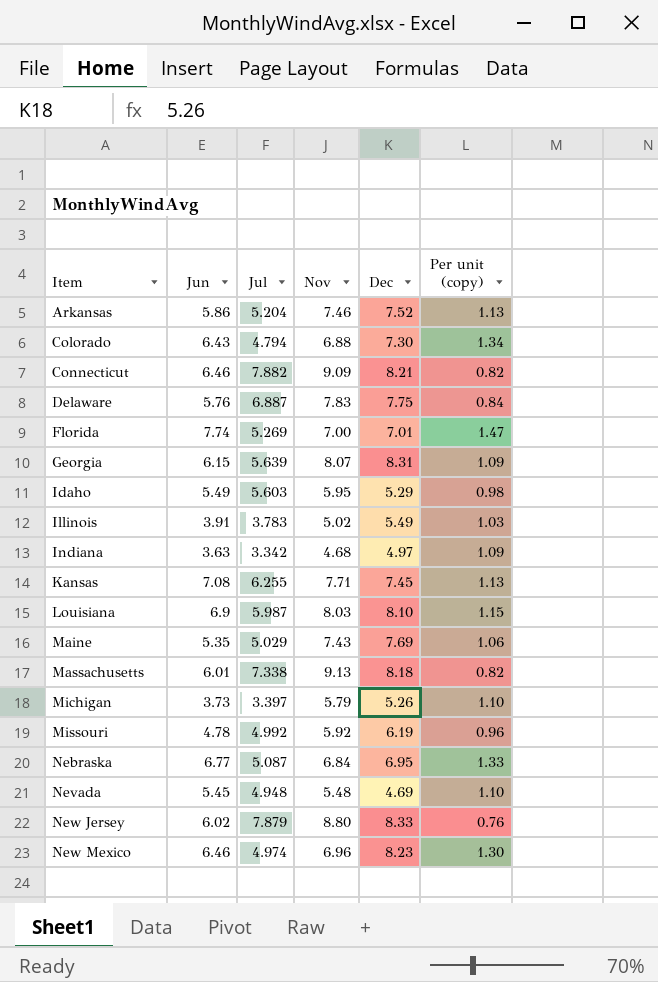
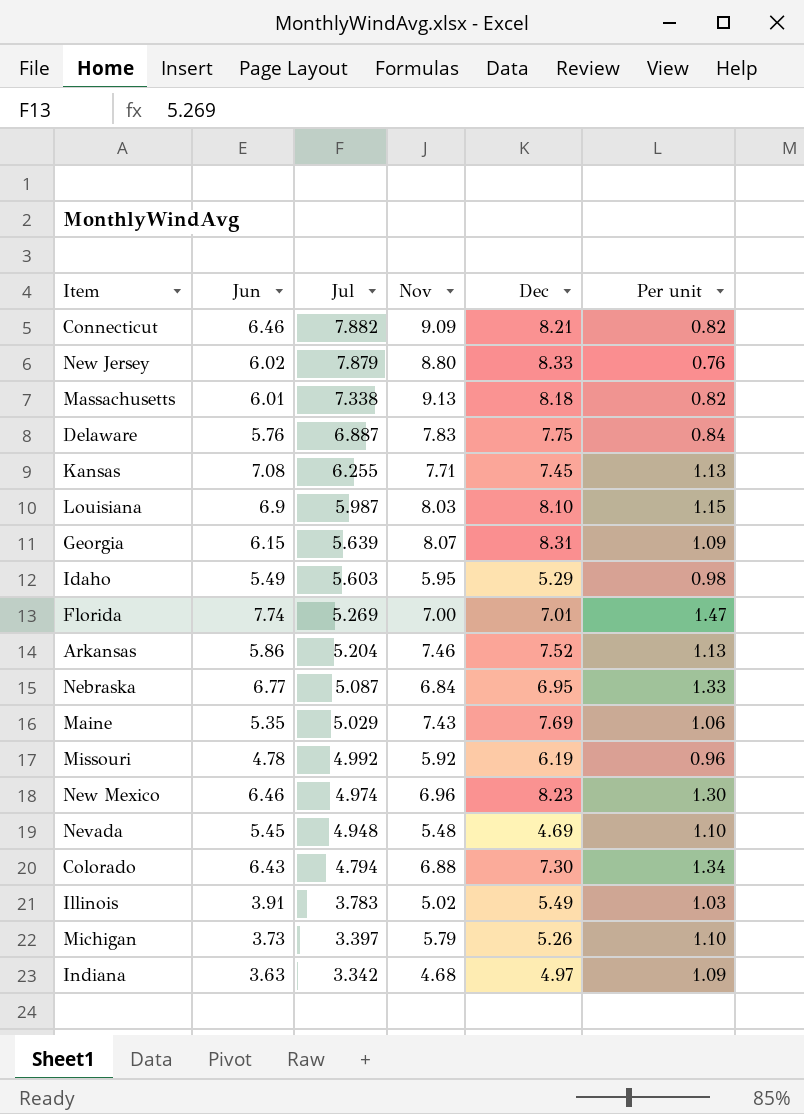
row order: Item ascending -> Jul descending
column name: Per unit (copy) -> Per unit

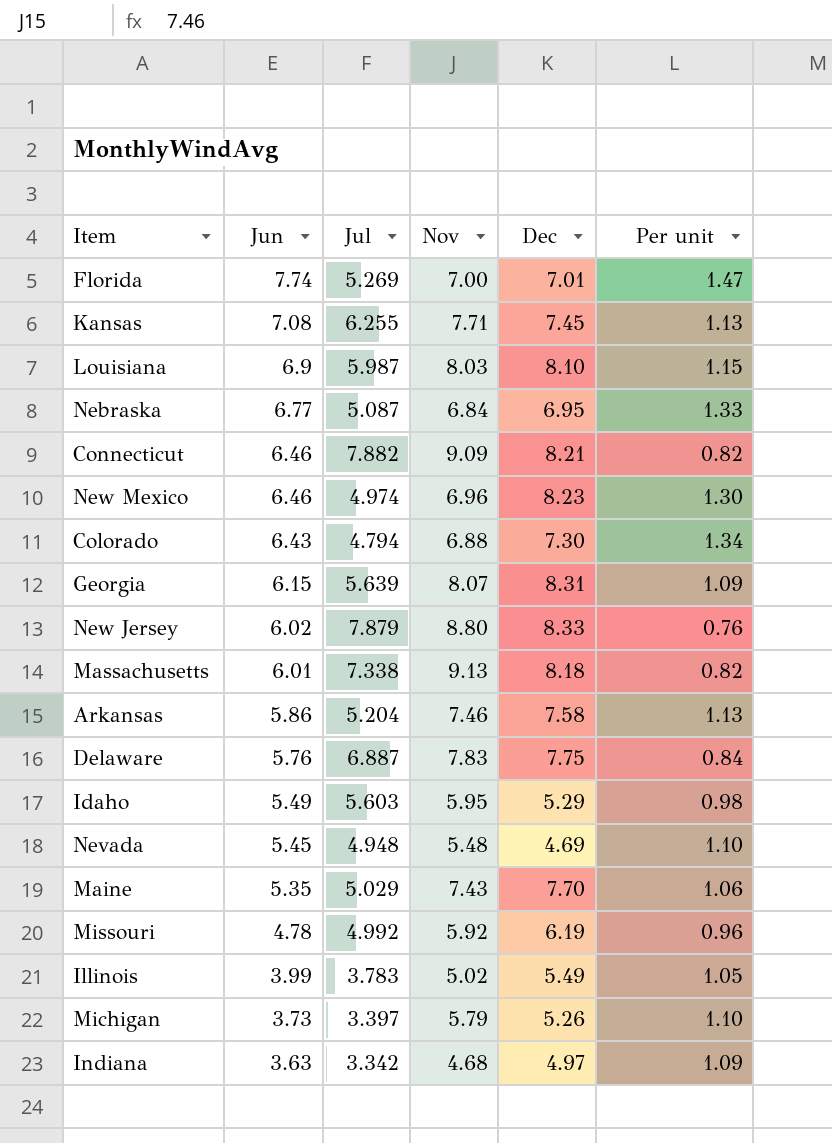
row order: Jul descending -> Jun descending
Arkansas | Dec: 7.52 -> 7.58
Maine | Dec: 7.69 -> 7.70
Illinois | Jun: 3.91 -> 3.99
Illinois | Per unit: 1.03 -> 1.05

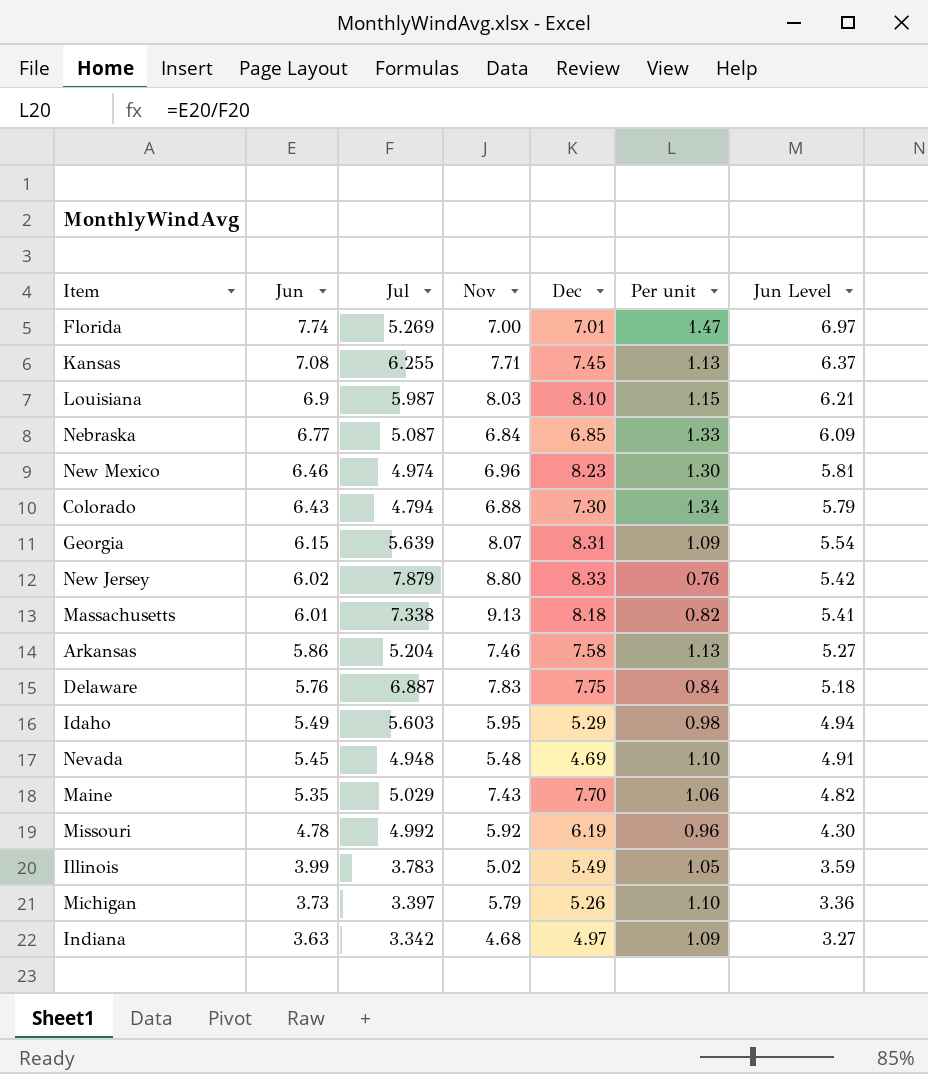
column Jun Level | formula: none -> [Jun] * 0.9
row Connecticut: 6.46 | 7.882 | 9.09 | 8.21 | 0.82 -> none
Nebraska | Dec: 6.95 -> 6.85

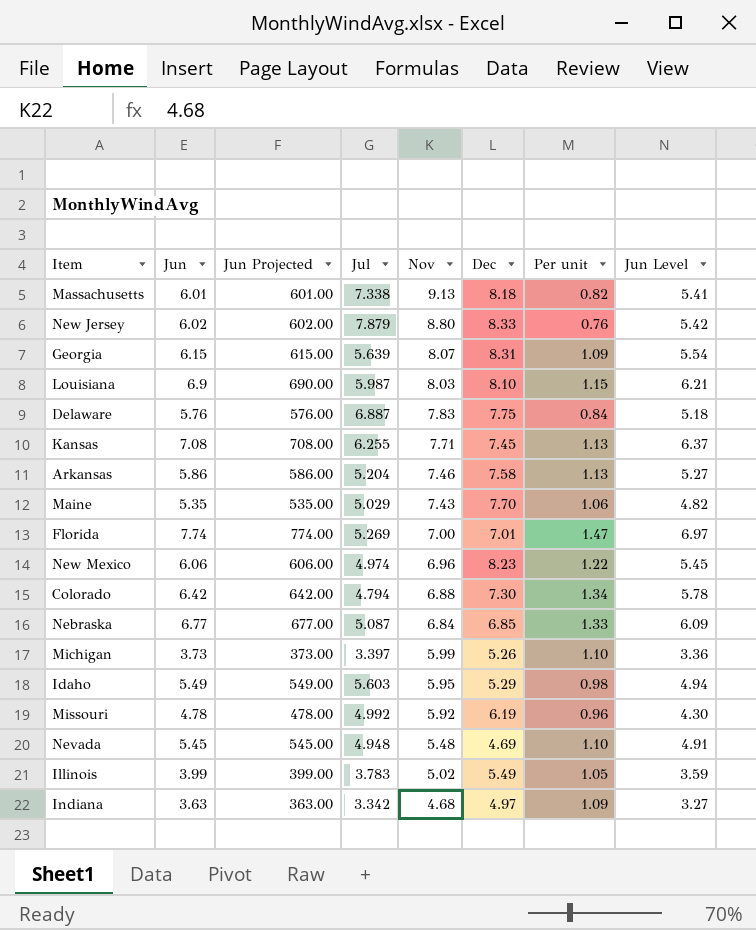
row order: Jun descending -> Nov descending
column Jun Projected | formula: none -> [Jun] * 100
New Mexico | Jun: 6.46 -> 6.06
New Mexico | Per unit: 1.30 -> 1.22
New Mexico | Jun Level: 5.81 -> 5.45
Colorado | Jun: 6.43 -> 6.42
Colorado | Jun Level: 5.79 -> 5.78
Michigan | Nov: 5.79 -> 5.99

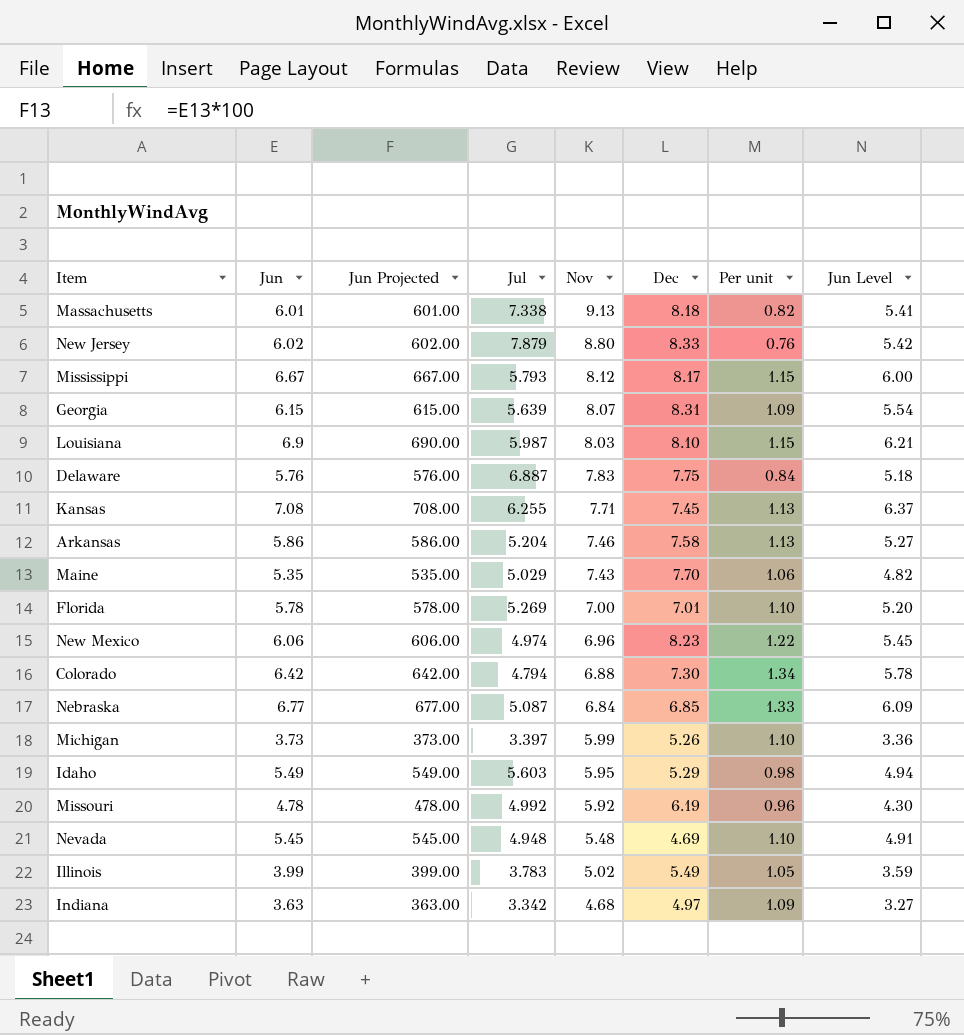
row Mississippi: none -> 6.67 | 667.00 | 5.793 | 8.12 | 8.17 | 1.15 | 6.00
Florida | Jun: 7.74 -> 5.78
Florida | Jun Projected: 774.00 -> 578.00
Florida | Per unit: 1.47 -> 1.10
Florida | Jun Level: 6.97 -> 5.20

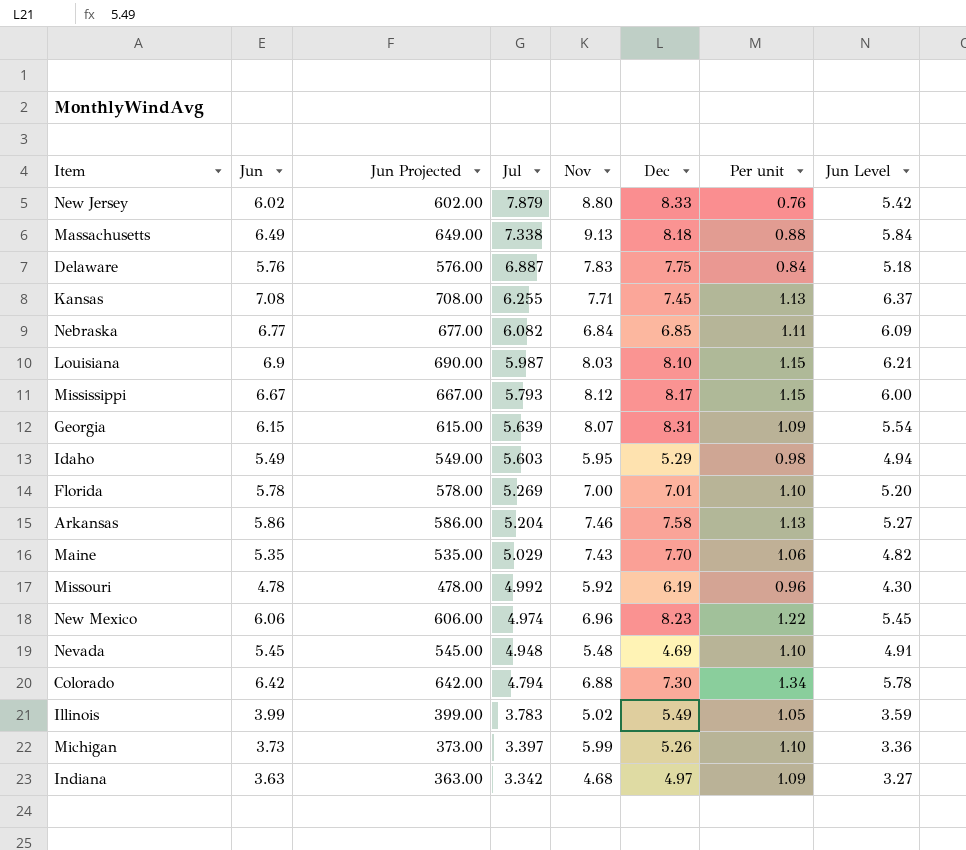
row order: Nov descending -> Jul descending
Massachusetts | Jun: 6.01 -> 6.49
Massachusetts | Jun Projected: 601.00 -> 649.00
Massachusetts | Per unit: 0.82 -> 0.88
Massachusetts | Jun Level: 5.41 -> 5.84
Nebraska | Jul: 5.087 -> 6.082
Nebraska | Per unit: 1.33 -> 1.11

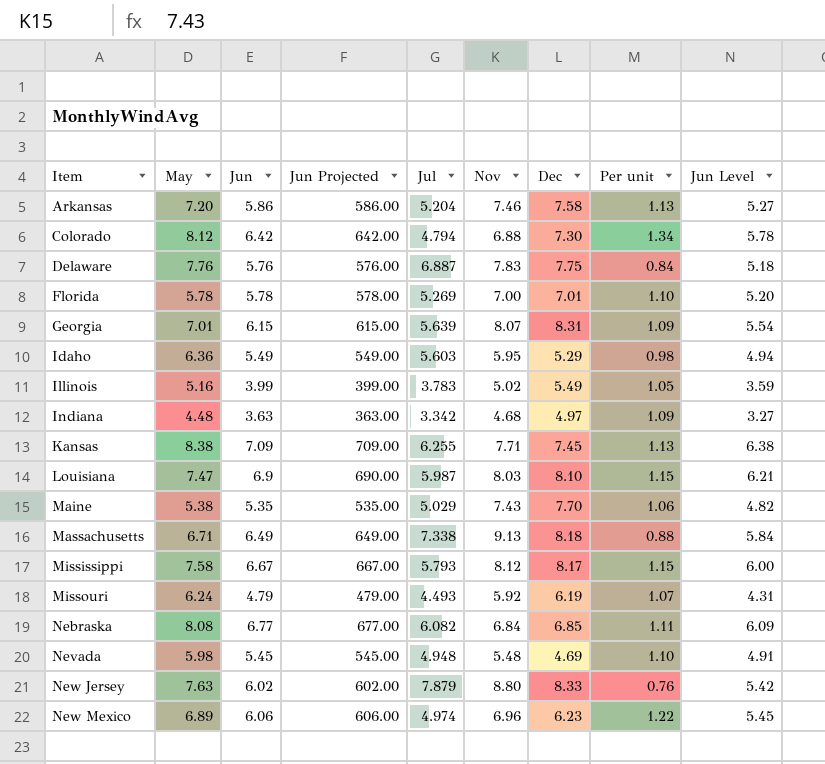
row order: Jul descending -> Item ascending
column May | position: none -> 2
row Michigan: 3.73 | 373.00 | 3.397 | 5.99 | 5.26 | 1.10 | 3.36 -> none
Kansas | Jun: 7.08 -> 7.09
Kansas | Jun Projected: 708.00 -> 709.00
Kansas | Jun Level: 6.37 -> 6.38
Missouri | Jun: 4.78 -> 4.79
Missouri | Jun Projected: 478.00 -> 479.00
Missouri | Jul: 4.992 -> 4.493
Missouri | Per unit: 0.96 -> 1.07
Missouri | Jun Level: 4.30 -> 4.31
New Mexico | Dec: 8.23 -> 6.23

